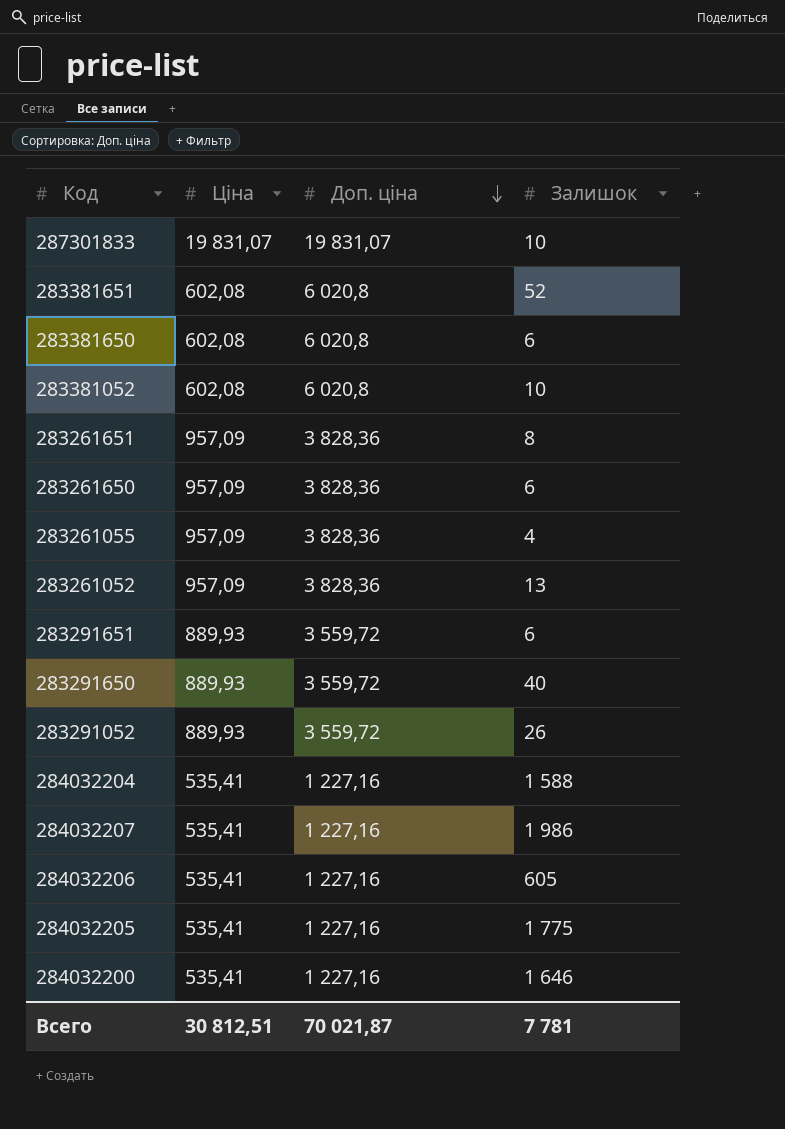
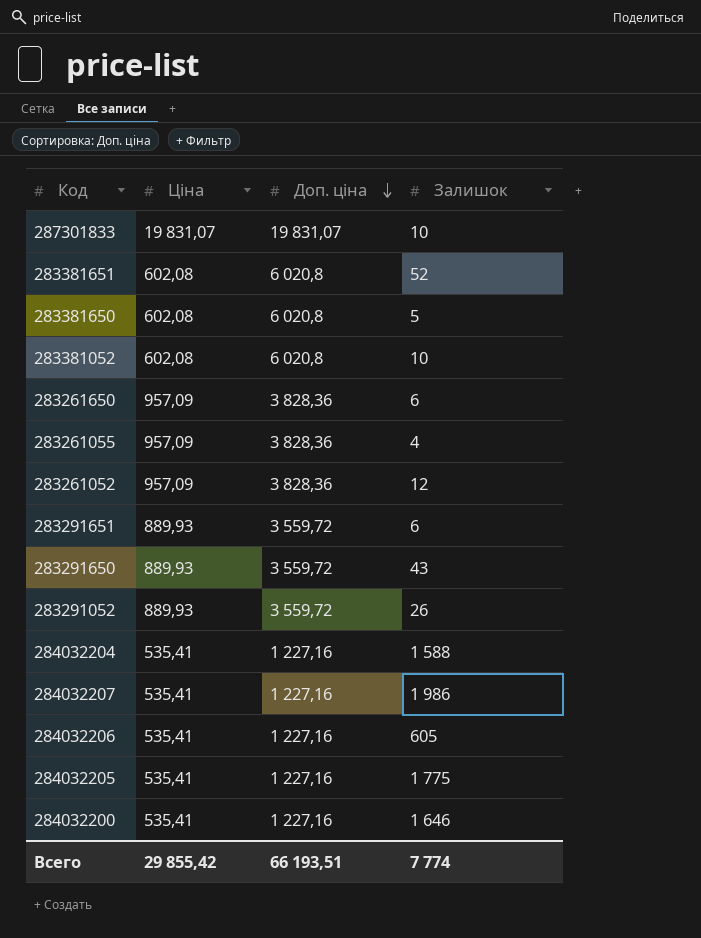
row 283261651: 957,09 | 3 828,36 | 8 -> none
283381650 | Залишок: 6 -> 5
283261052 | Залишок: 13 -> 12
283291650 | Залишок: 40 -> 43
Всего | Ціна: 30 812,51 -> 29 855,42
Всего | Доп. ціна: 70 021,87 -> 66 193,51
Всего | Залишок: 7 781 -> 7 774

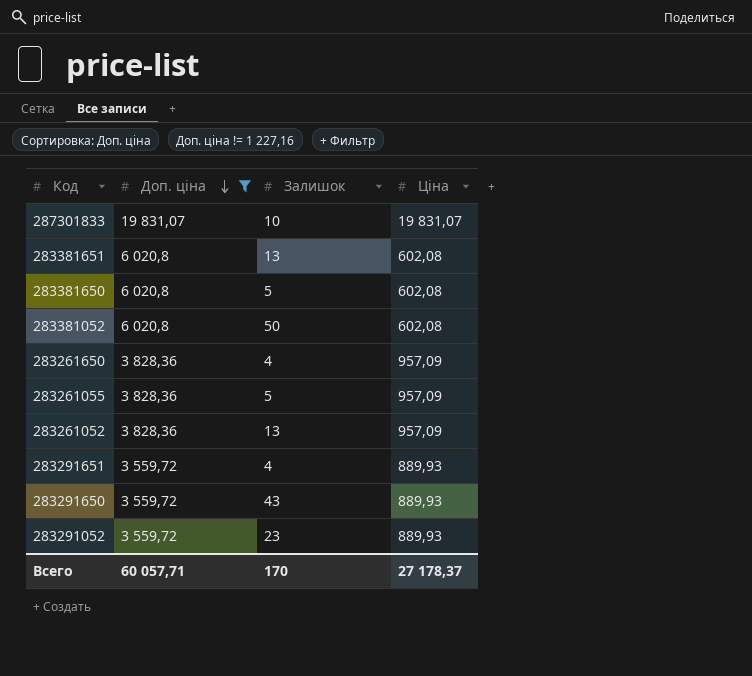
filter: none -> Доп. ціна != 1 227,16
column Ціна | position: 2 -> 4
283381651 | Залишок: 52 -> 13
283381052 | Залишок: 10 -> 50
283261650 | Залишок: 6 -> 4
283261055 | Залишок: 4 -> 5
283261052 | Залишок: 12 -> 13
283291651 | Залишок: 6 -> 4
283291052 | Залишок: 26 -> 23
Всего | Доп. ціна: 66 193,51 -> 60 057,71
Всего | Залишок: 7 774 -> 170
Всего | Ціна: 29 855,42 -> 27 178,37

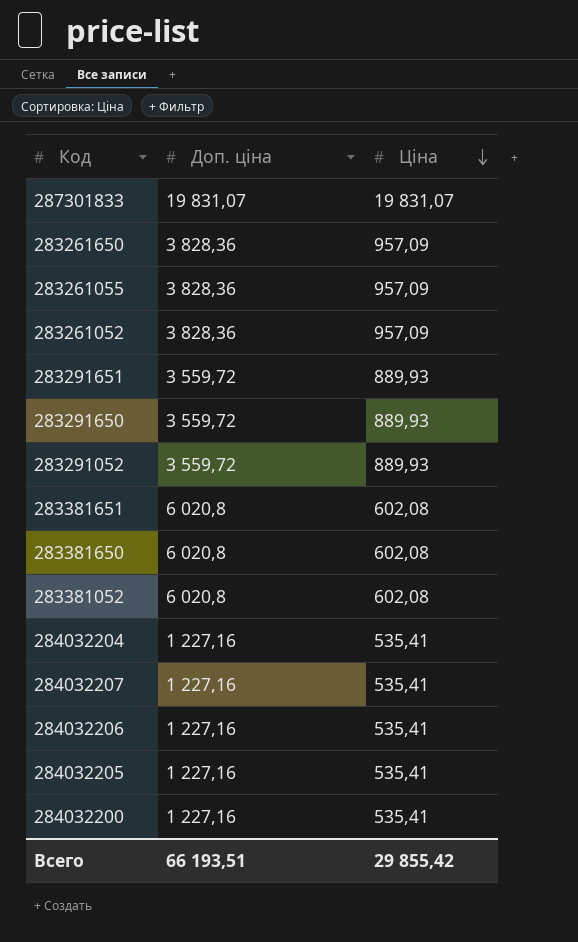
filter: Доп. ціна != 1 227,16 -> none
row order: Доп. ціна descending -> Ціна descending
column Залишок | position: 3 -> none
Всего | Доп. ціна: 60 057,71 -> 66 193,51
Всего | Ціна: 27 178,37 -> 29 855,42

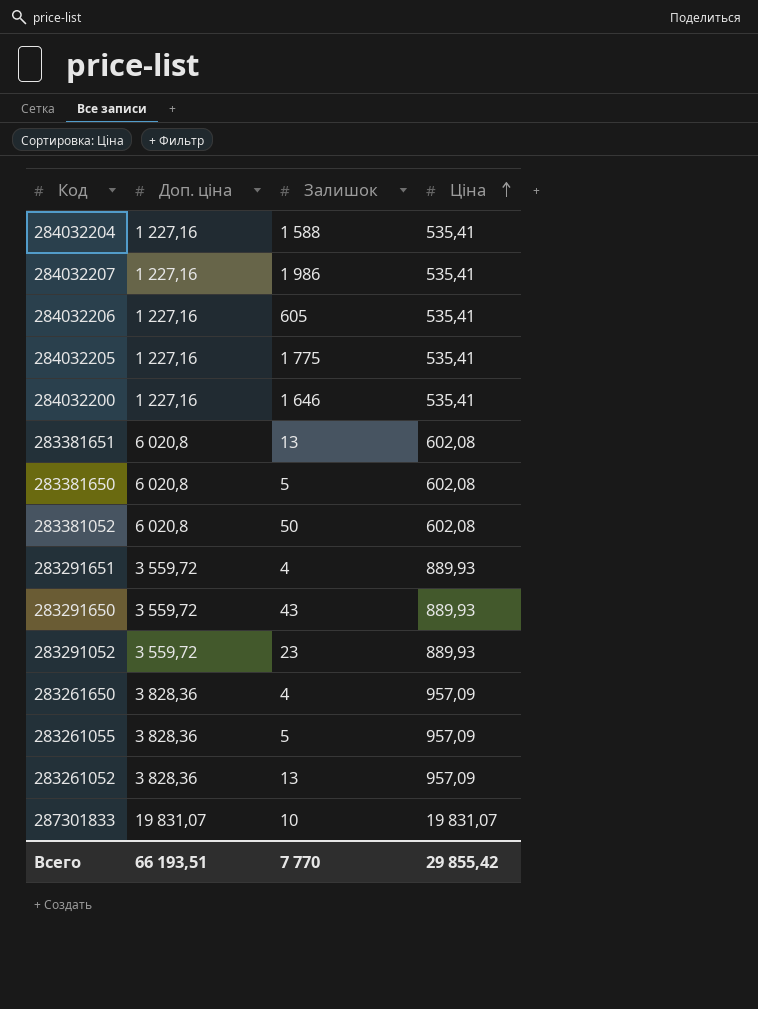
row order: Ціна descending -> Ціна ascending
column Залишок | position: none -> 3

